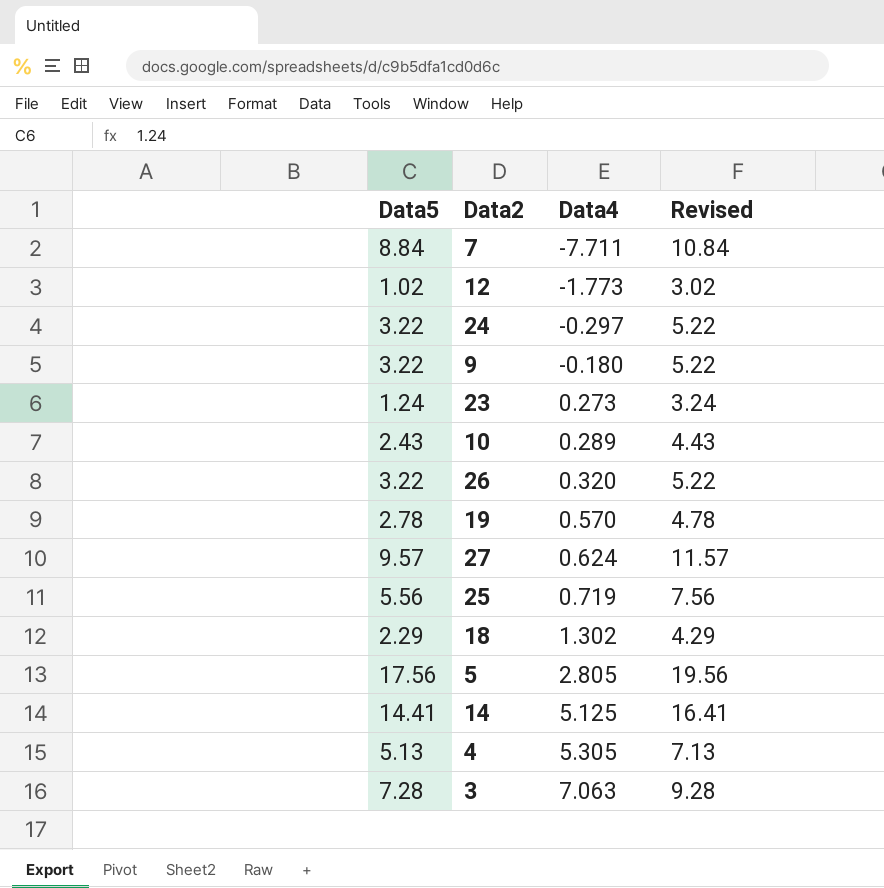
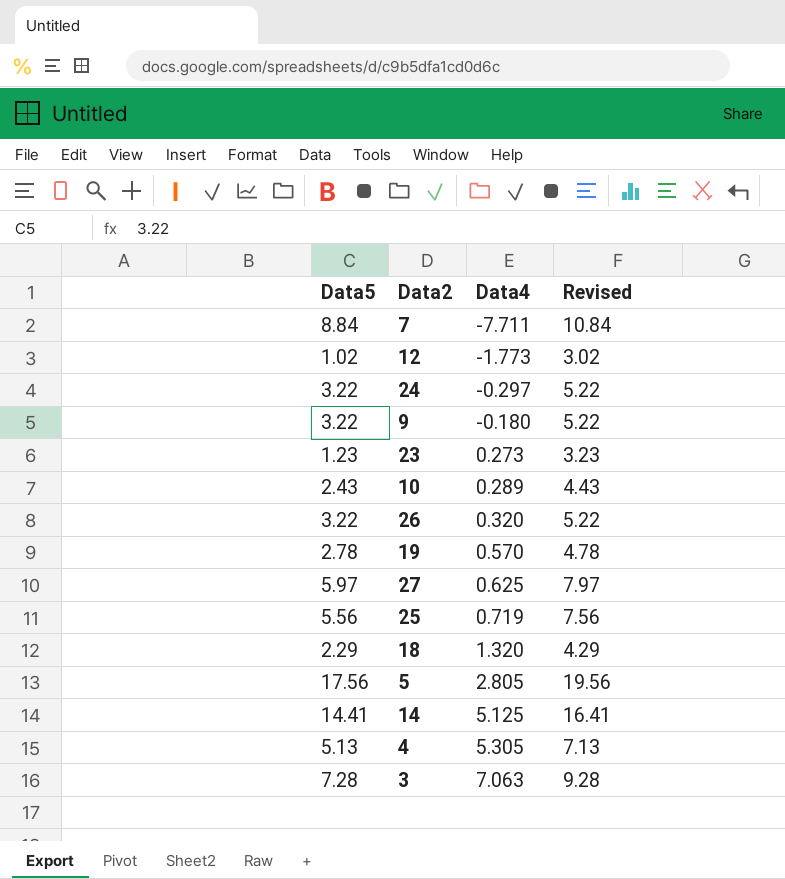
23 | Data5: 1.24 -> 1.23
23 | Revised: 3.24 -> 3.23
27 | Data5: 9.57 -> 5.97
27 | Data4: 0.624 -> 0.625
27 | Revised: 11.57 -> 7.97
18 | Data4: 1.302 -> 1.320

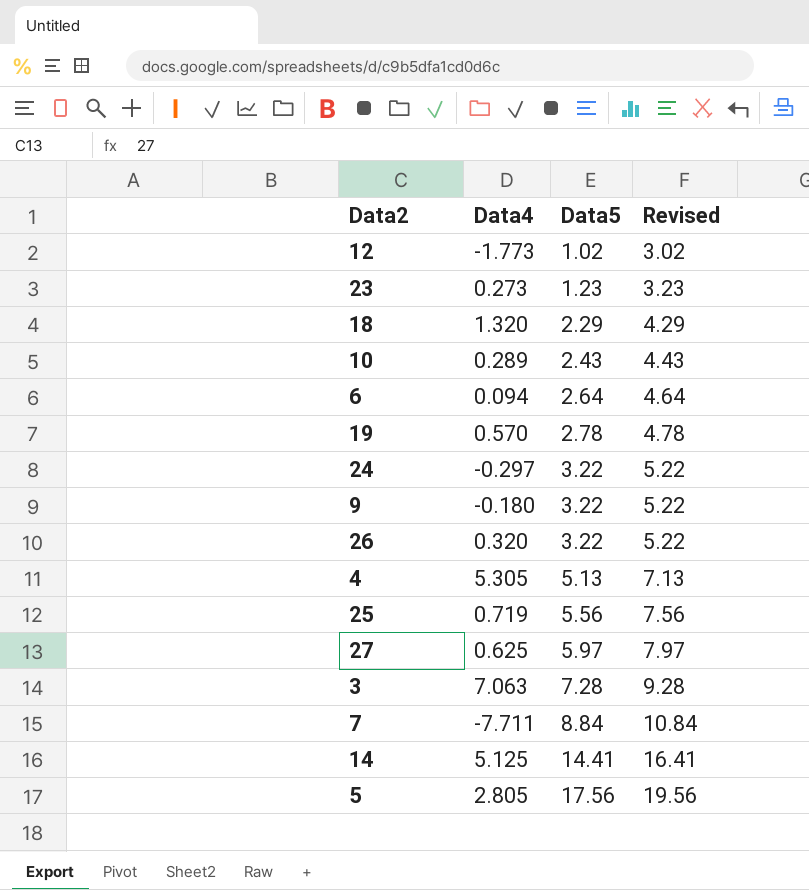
row order: Data4 ascending -> Data5 ascending
column Data5 | position: 1 -> 3
row 6: none -> 0.094 | 2.64 | 4.64

